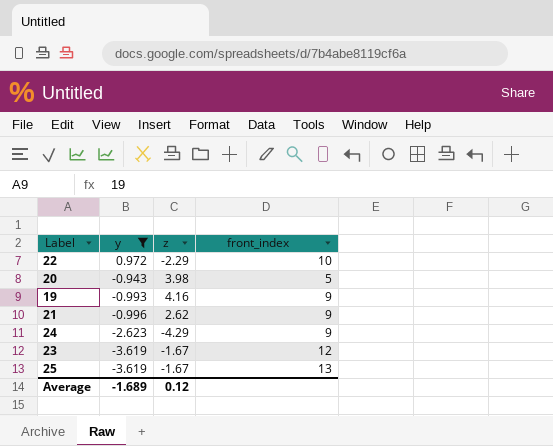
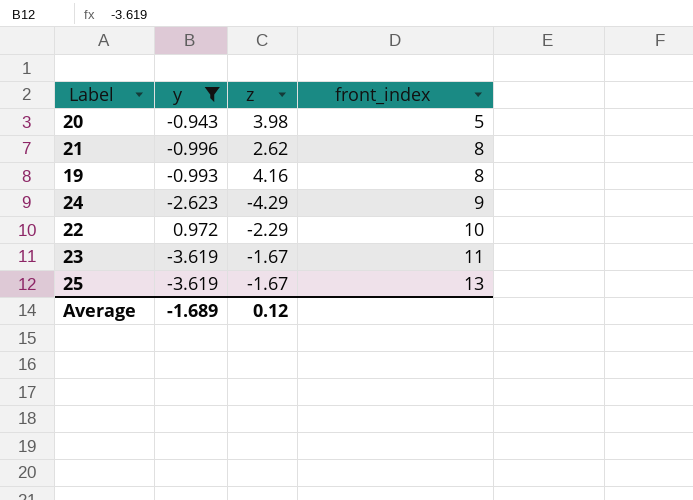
row order: y descending -> front_index ascending
21 | front_index: 9 -> 8
19 | front_index: 9 -> 8
23 | front_index: 12 -> 11

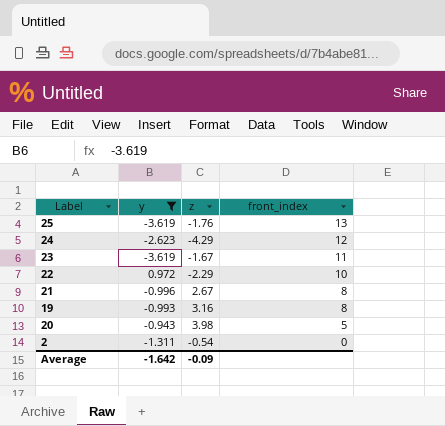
row order: front_index ascending -> front_index descending
25 | z: -1.67 -> -1.76
24 | front_index: 9 -> 12
21 | z: 2.62 -> 2.67
19 | z: 4.16 -> 3.16
row 2: none -> -1.311 | -0.54 | 0
Average | y: -1.689 -> -1.642
Average | z: 0.12 -> -0.09

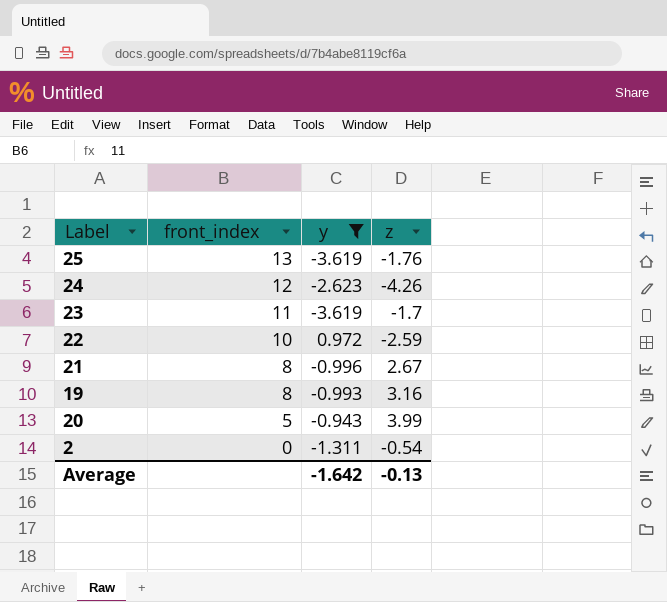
column front_index | position: 4 -> 2
24 | z: -4.29 -> -4.26
23 | z: -1.67 -> -1.7
22 | z: -2.29 -> -2.59
20 | z: 3.98 -> 3.99
Average | z: -0.09 -> -0.13

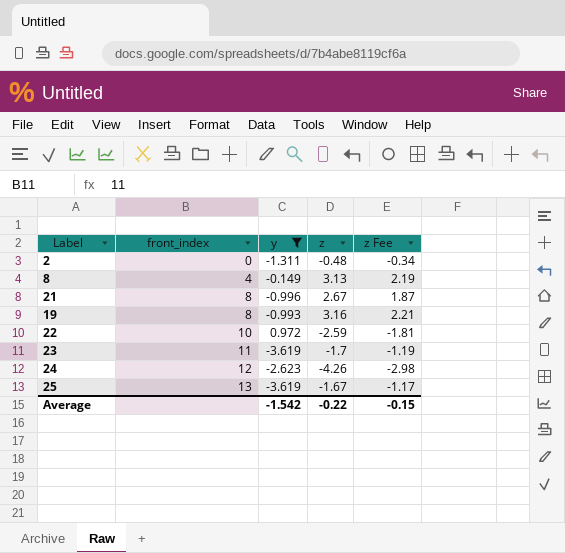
row order: front_index descending -> front_index ascending
column z Fee | formula: none -> [z] * 0.7
row 20: 5 | -0.943 | 3.99 -> none
2 | z: -0.54 -> -0.48
row 8: none -> 4 | -0.149 | 3.13 | 2.19
25 | z: -1.76 -> -1.67
Average | y: -1.642 -> -1.542
Average | z: -0.13 -> -0.22

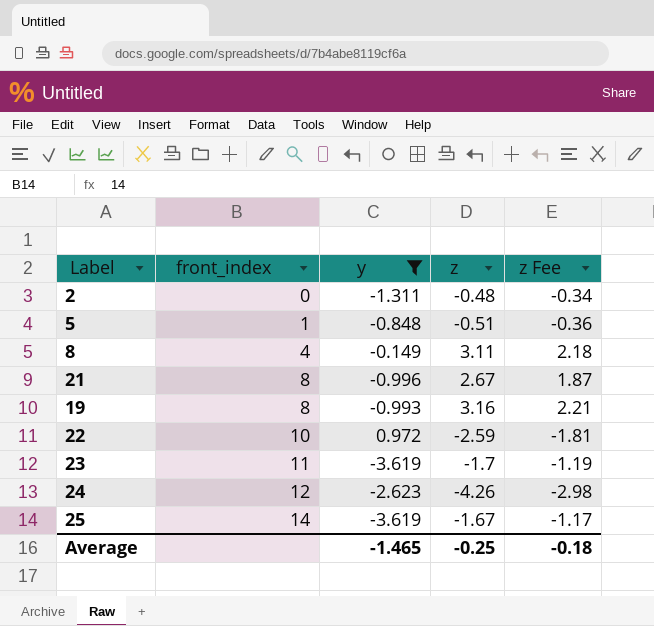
row 5: none -> 1 | -0.848 | -0.51 | -0.36
8 | z: 3.13 -> 3.11
8 | z Fee: 2.19 -> 2.18
25 | front_index: 13 -> 14
Average | y: -1.542 -> -1.465
Average | z: -0.22 -> -0.25
Average | z Fee: -0.15 -> -0.18

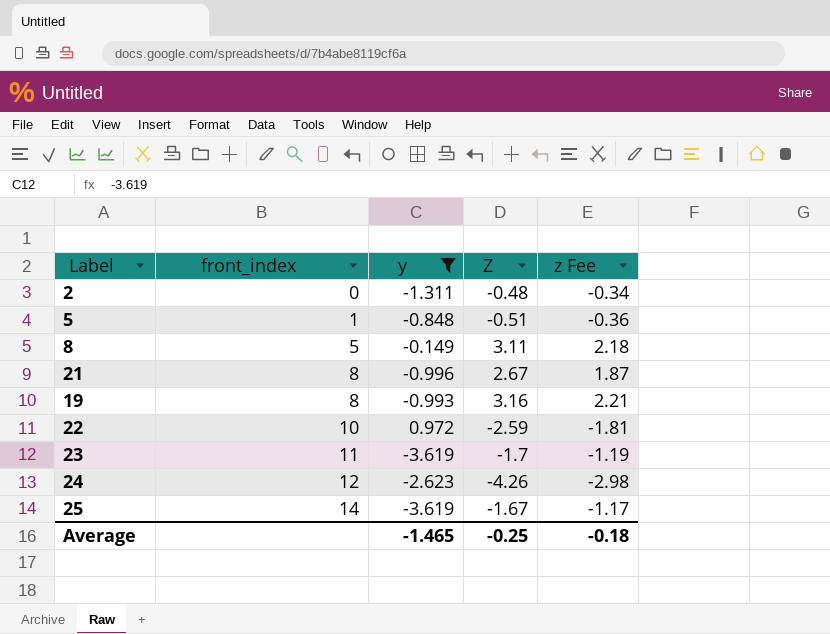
column name: z -> Z
8 | front_index: 4 -> 5

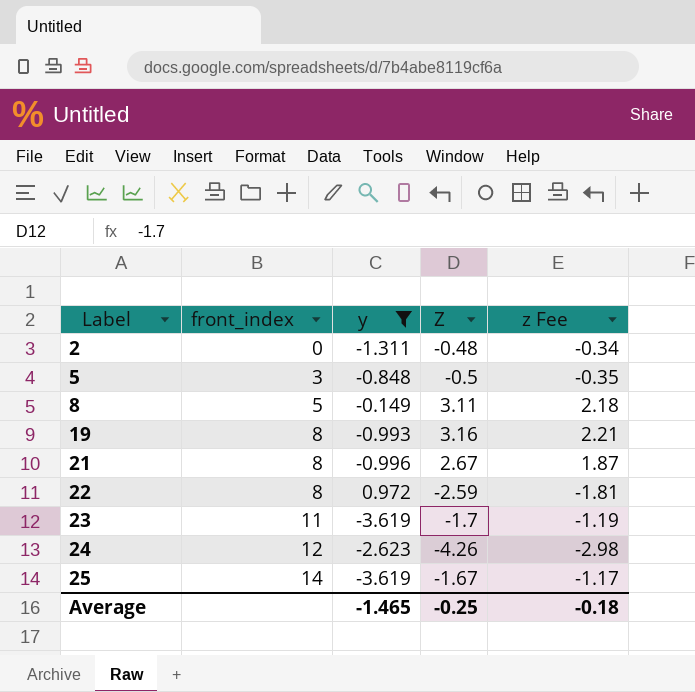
row order: front_index ascending -> Label ascending
5 | front_index: 1 -> 3
5 | Z: -0.51 -> -0.5
5 | z Fee: -0.36 -> -0.35
22 | front_index: 10 -> 8

